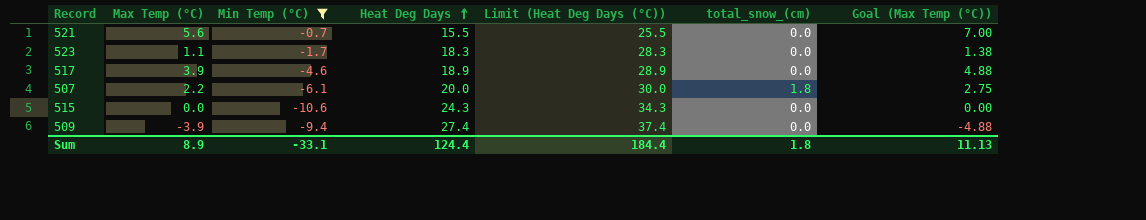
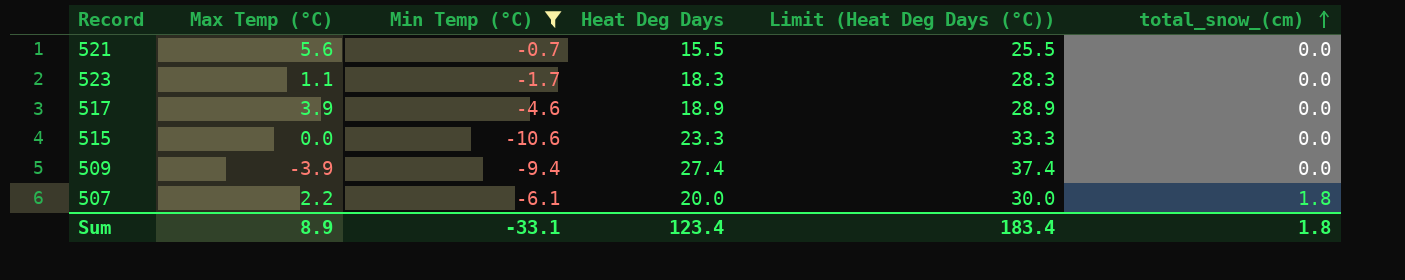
row order: Heat Deg Days ascending -> total_snow_(cm) ascending
column Goal (Max Temp (°C)) | formula: [Max Temp (°C)] * 1.25 -> none
515 | Heat Deg Days: 24.3 -> 23.3
515 | Limit (Heat Deg Days (°C)): 34.3 -> 33.3
Sum | Heat Deg Days: 124.4 -> 123.4
Sum | Limit (Heat Deg Days (°C)): 184.4 -> 183.4

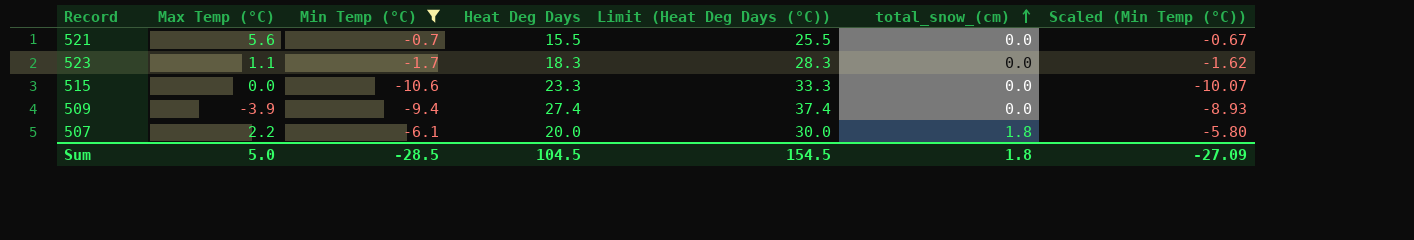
column Scaled (Min Temp (°C)) | formula: none -> [Min Temp (°C)] * 0.95
row 517: 3.9 | -4.6 | 18.9 | 28.9 | 0.0 -> none
Sum | Max Temp (°C): 8.9 -> 5.0
Sum | Min Temp (°C): -33.1 -> -28.5
Sum | Heat Deg Days: 123.4 -> 104.5
Sum | Limit (Heat Deg Days (°C)): 183.4 -> 154.5

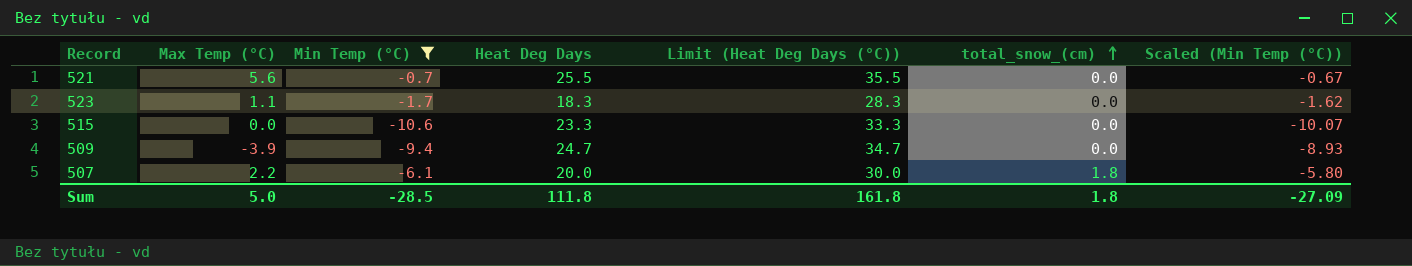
521 | Heat Deg Days: 15.5 -> 25.5
521 | Limit (Heat Deg Days (°C)): 25.5 -> 35.5
509 | Heat Deg Days: 27.4 -> 24.7
509 | Limit (Heat Deg Days (°C)): 37.4 -> 34.7
Sum | Heat Deg Days: 104.5 -> 111.8
Sum | Limit (Heat Deg Days (°C)): 154.5 -> 161.8

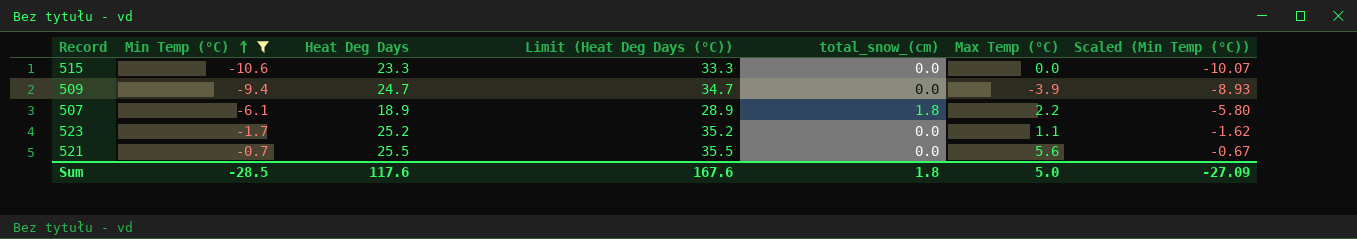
row order: total_snow_(cm) ascending -> Min Temp (°C) ascending
column Max Temp (°C) | position: 2 -> 6
507 | Heat Deg Days: 20.0 -> 18.9
507 | Limit (Heat Deg Days (°C)): 30.0 -> 28.9
523 | Heat Deg Days: 18.3 -> 25.2
523 | Limit (Heat Deg Days (°C)): 28.3 -> 35.2
Sum | Heat Deg Days: 111.8 -> 117.6
Sum | Limit (Heat Deg Days (°C)): 161.8 -> 167.6

